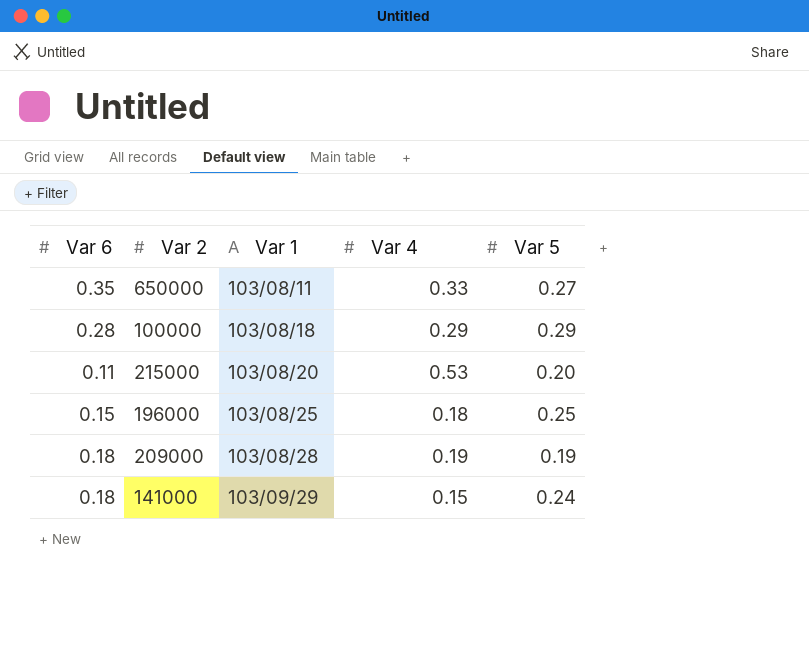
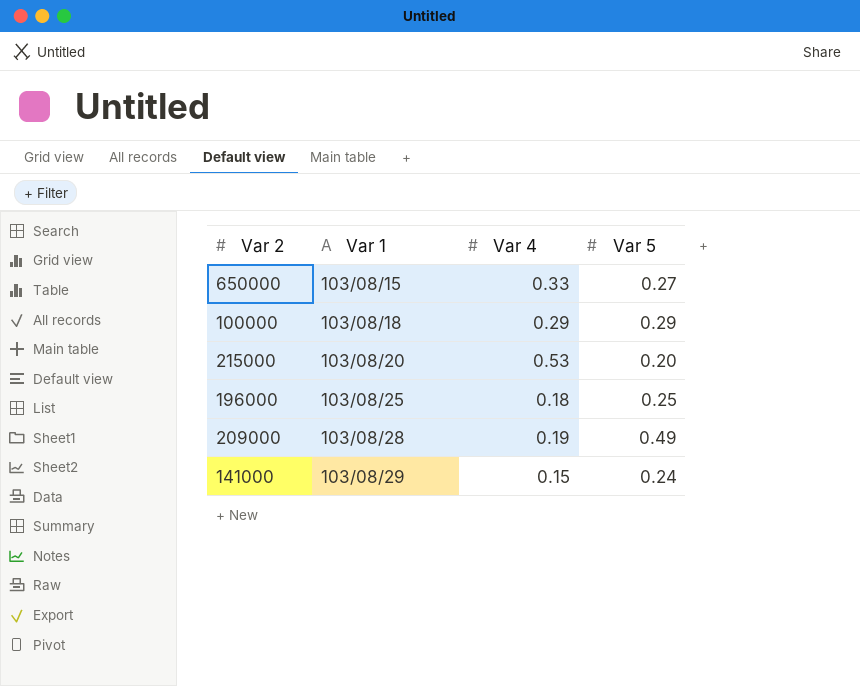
column Var 6 | position: 1 -> none
650000 | Var 1: 103/08/11 -> 103/08/15
209000 | Var 5: 0.19 -> 0.49
141000 | Var 1: 103/09/29 -> 103/08/29

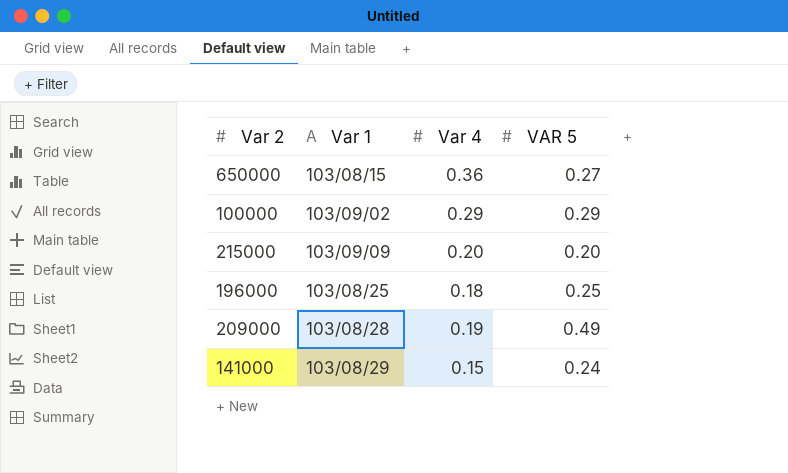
column name: Var 5 -> VAR 5
650000 | Var 4: 0.33 -> 0.36
100000 | Var 1: 103/08/18 -> 103/09/02
215000 | Var 1: 103/08/20 -> 103/09/09
215000 | Var 4: 0.53 -> 0.20

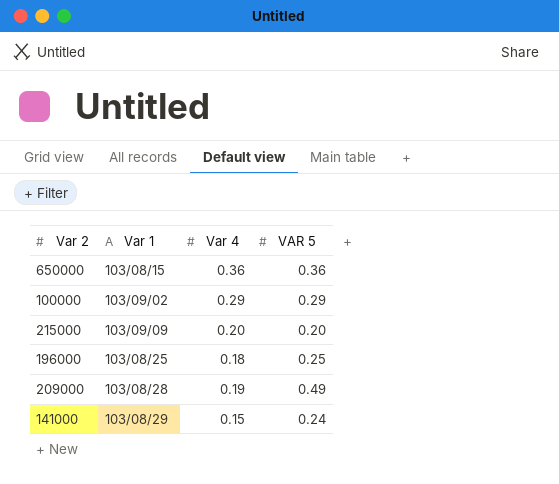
650000 | VAR 5: 0.27 -> 0.36

